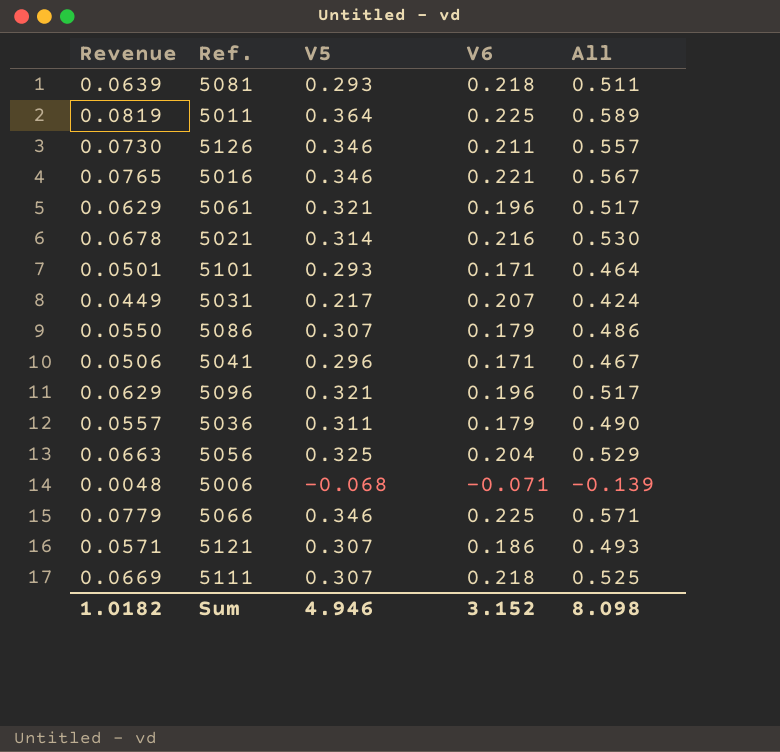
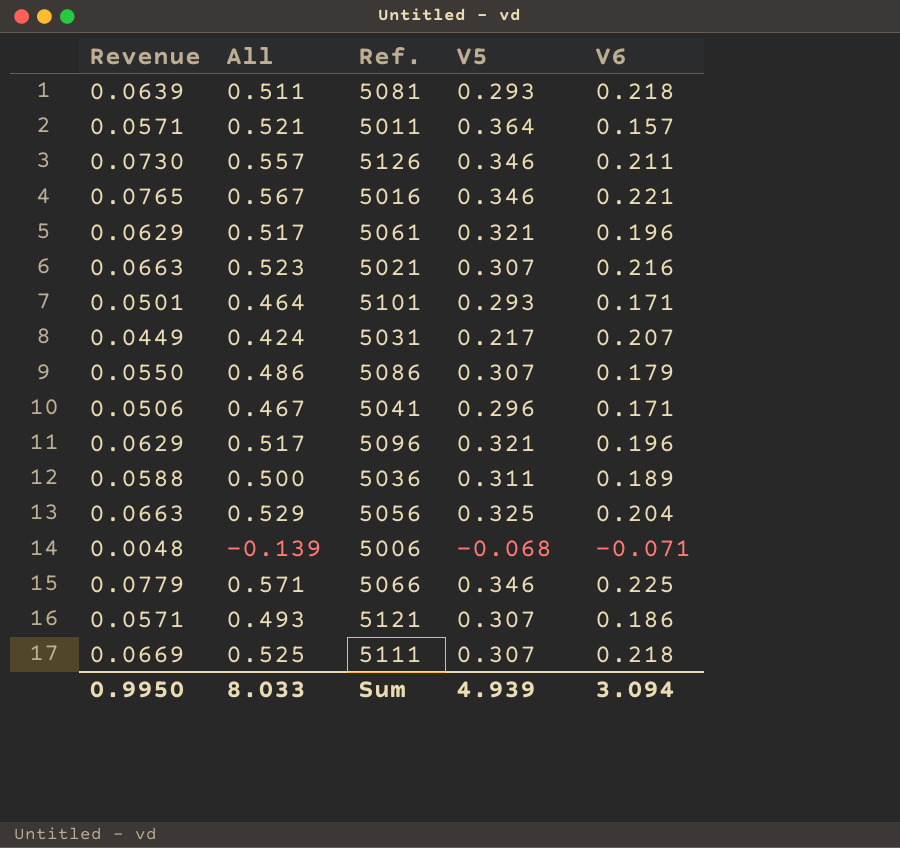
column All | position: 5 -> 2
5011 | Revenue: 0.0819 -> 0.0571
5011 | All: 0.589 -> 0.521
5011 | V6: 0.225 -> 0.157
5021 | Revenue: 0.0678 -> 0.0663
5021 | All: 0.530 -> 0.523
5021 | V5: 0.314 -> 0.307
5036 | Revenue: 0.0557 -> 0.0588
5036 | All: 0.490 -> 0.500
5036 | V6: 0.179 -> 0.189
Sum | Revenue: 1.0182 -> 0.9950
Sum | All: 8.098 -> 8.033
Sum | V5: 4.946 -> 4.939
Sum | V6: 3.152 -> 3.094

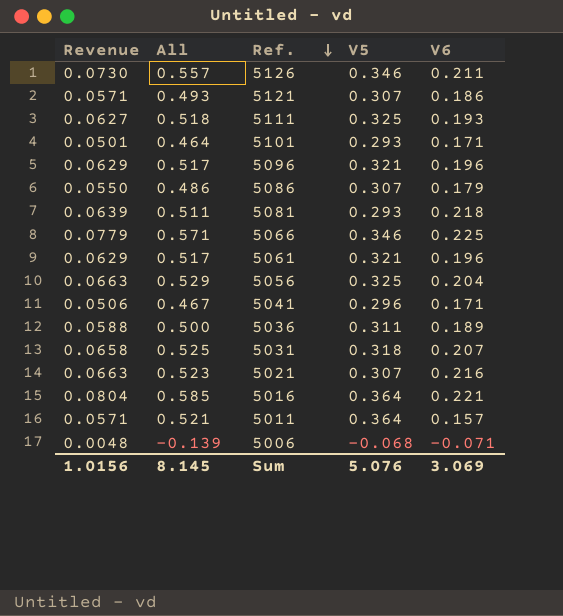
row order: none -> Ref. descending
5111 | Revenue: 0.0669 -> 0.0627
5111 | All: 0.525 -> 0.518
5111 | V5: 0.307 -> 0.325
5111 | V6: 0.218 -> 0.193
5031 | Revenue: 0.0449 -> 0.0658
5031 | All: 0.424 -> 0.525
5031 | V5: 0.217 -> 0.318
5016 | Revenue: 0.0765 -> 0.0804
5016 | All: 0.567 -> 0.585
5016 | V5: 0.346 -> 0.364
Sum | Revenue: 0.9950 -> 1.0156
Sum | All: 8.033 -> 8.145
Sum | V5: 4.939 -> 5.076
Sum | V6: 3.094 -> 3.069

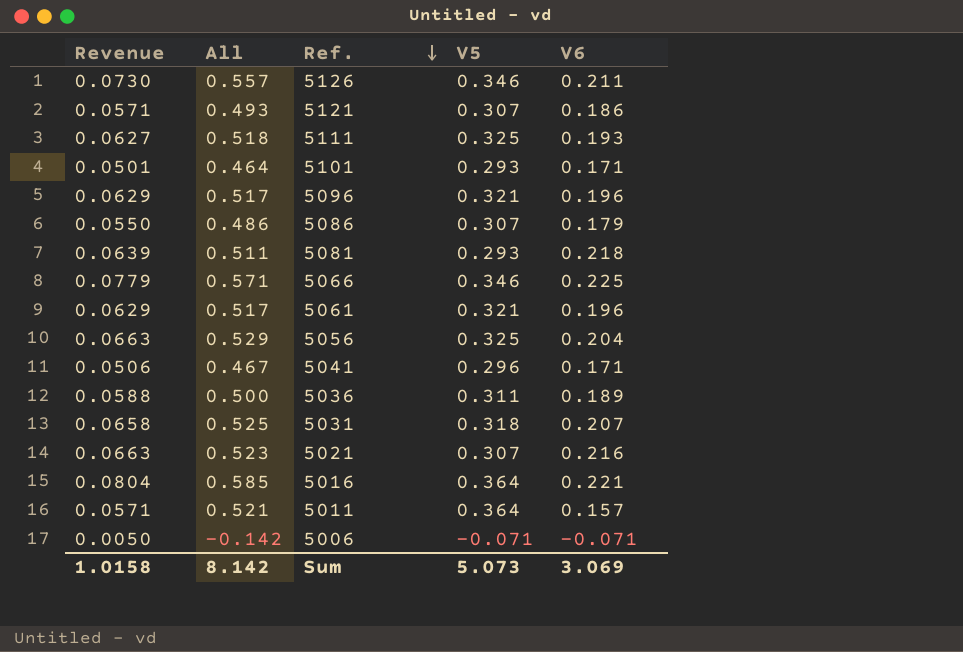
5006 | Revenue: 0.0048 -> 0.0050
5006 | All: -0.139 -> -0.142
5006 | V5: -0.068 -> -0.071
Sum | Revenue: 1.0156 -> 1.0158
Sum | All: 8.145 -> 8.142
Sum | V5: 5.076 -> 5.073

